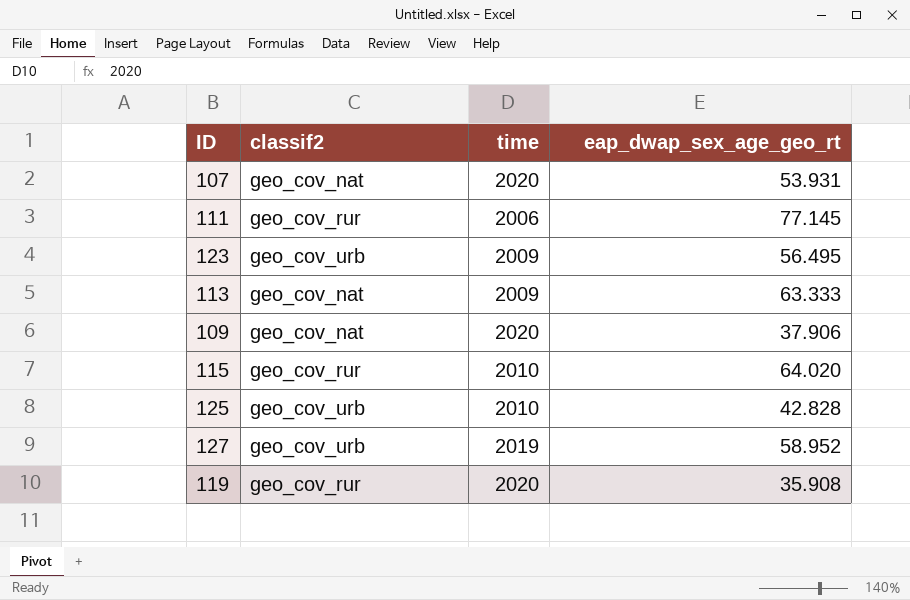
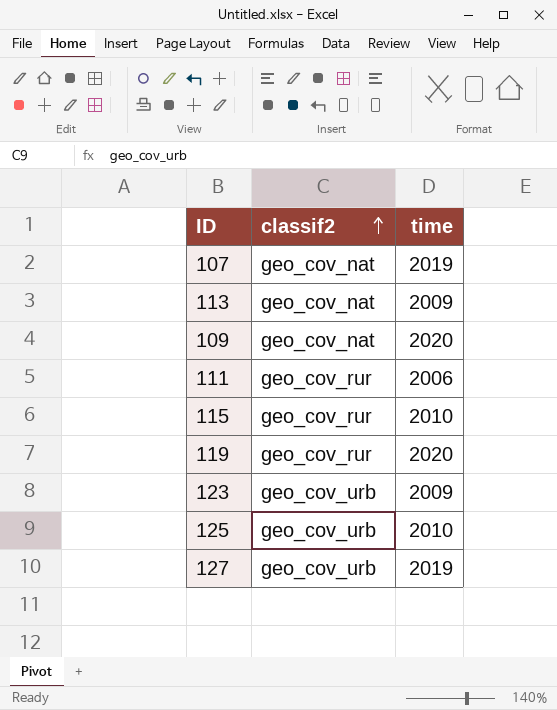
row order: none -> classif2 ascending
column eap_dwap_sex_age_geo_rt | position: 4 -> none
107 | time: 2020 -> 2019

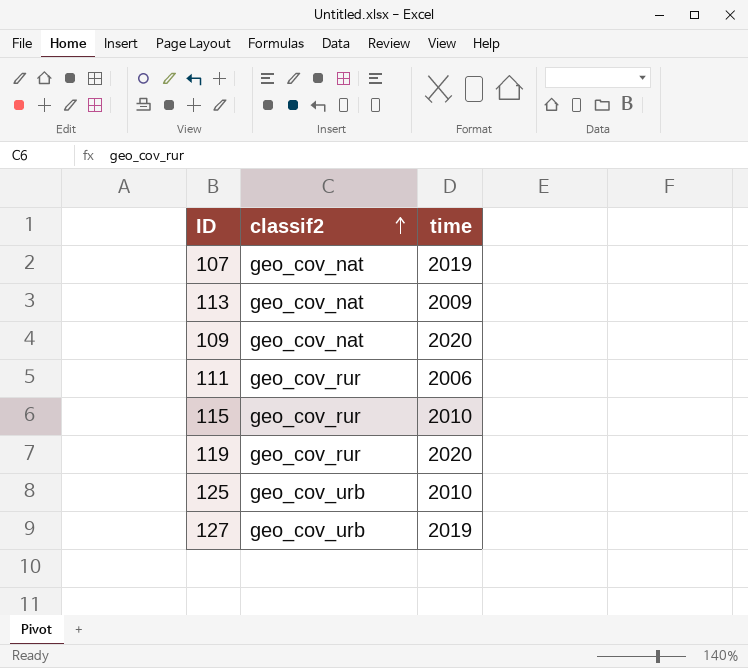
row 123: geo_cov_urb | 2009 -> none

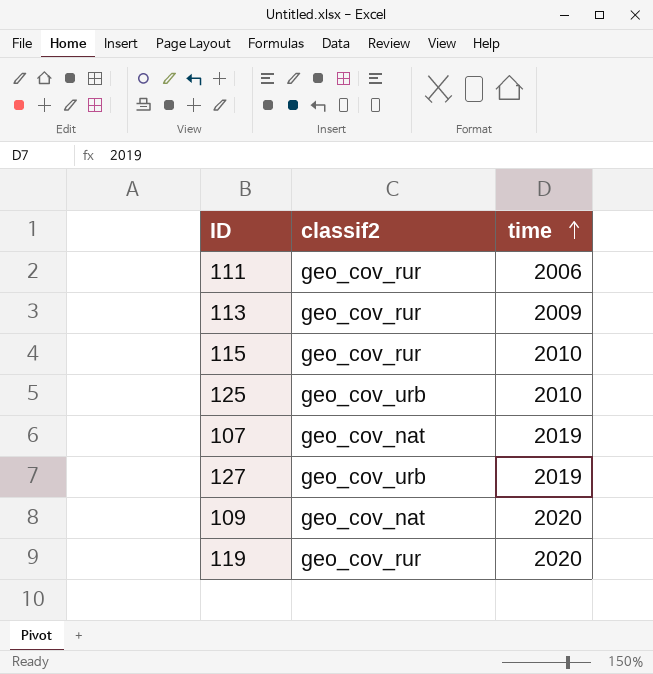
row order: classif2 ascending -> time ascending
113 | classif2: geo_cov_nat -> geo_cov_rur

